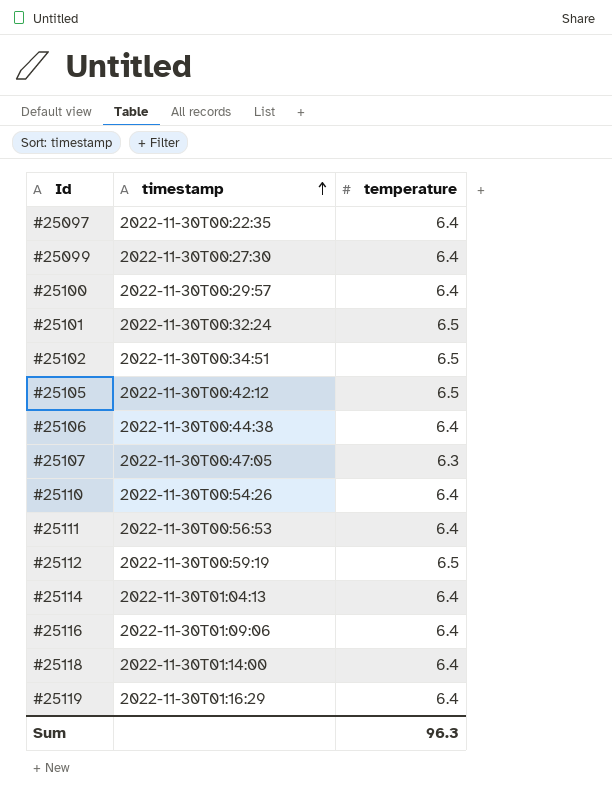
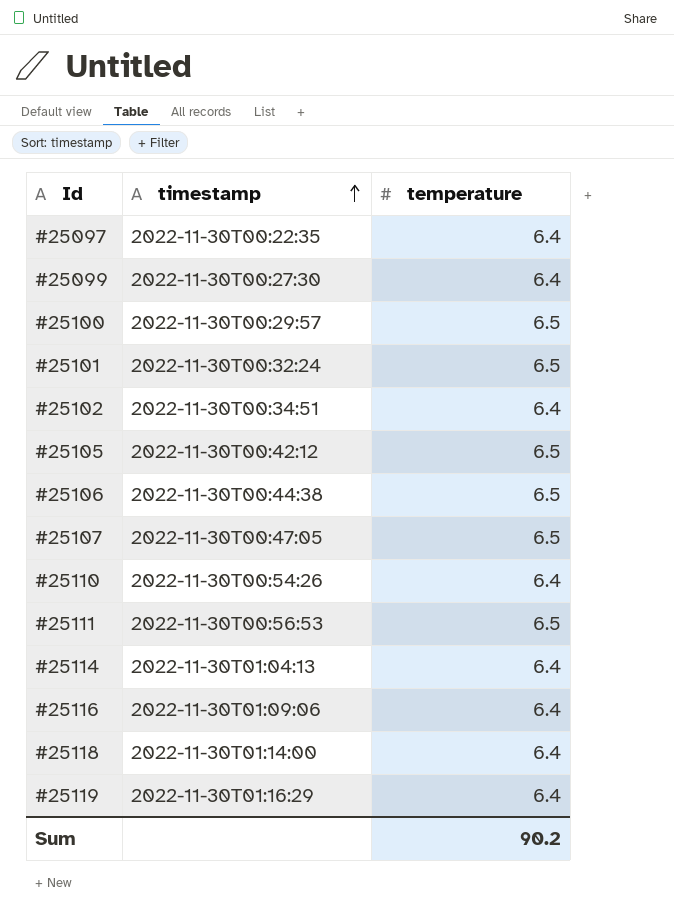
row #25112: 2022-11-30T00:59:19 | 6.5 -> none
#25100 | temperature: 6.4 -> 6.5
#25102 | temperature: 6.5 -> 6.4
#25106 | temperature: 6.4 -> 6.5
#25107 | temperature: 6.3 -> 6.5
#25111 | temperature: 6.4 -> 6.5
Sum | temperature: 96.3 -> 90.2

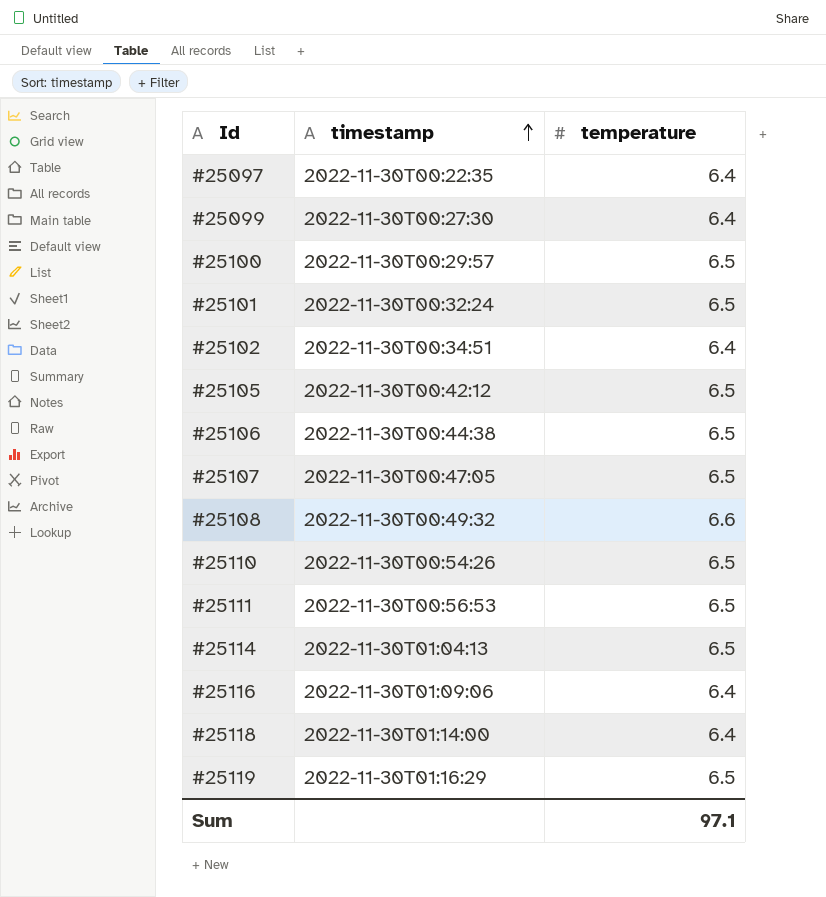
row #25108: none -> 2022-11-30T00:49:32 | 6.6
#25110 | temperature: 6.4 -> 6.5
#25114 | temperature: 6.4 -> 6.5
#25119 | temperature: 6.4 -> 6.5
Sum | temperature: 90.2 -> 97.1

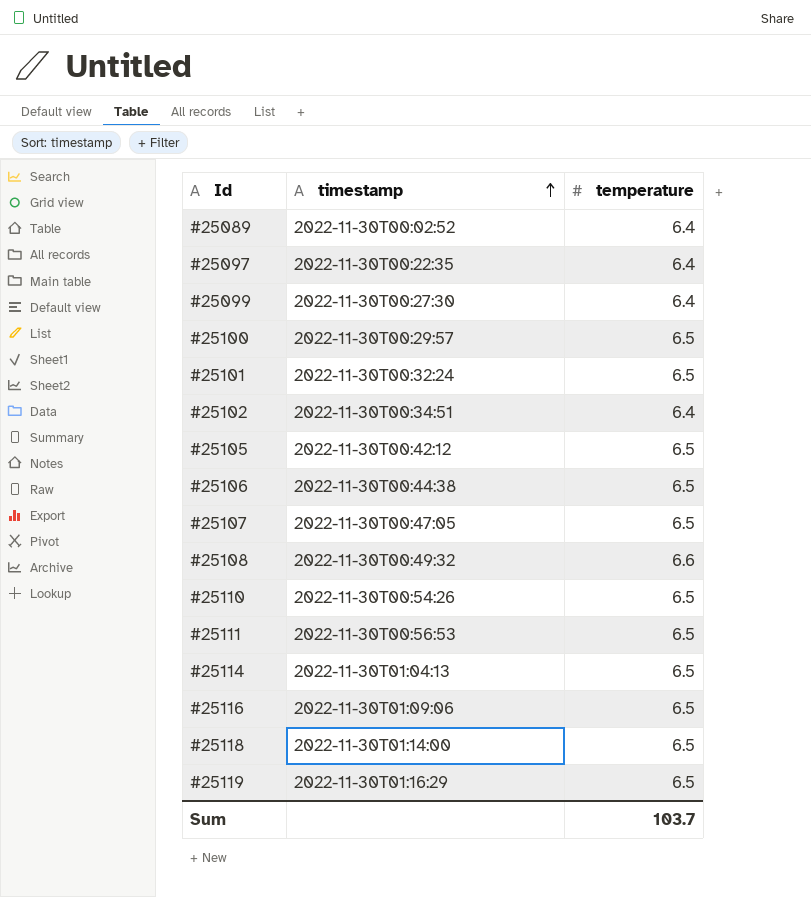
row #25089: none -> 2022-11-30T00:02:52 | 6.4
#25116 | temperature: 6.4 -> 6.5
#25118 | temperature: 6.4 -> 6.5
Sum | temperature: 97.1 -> 103.7

